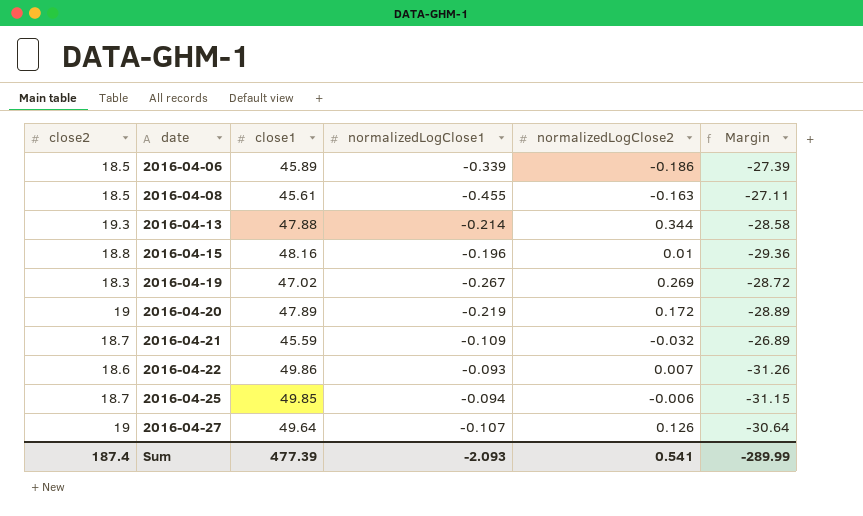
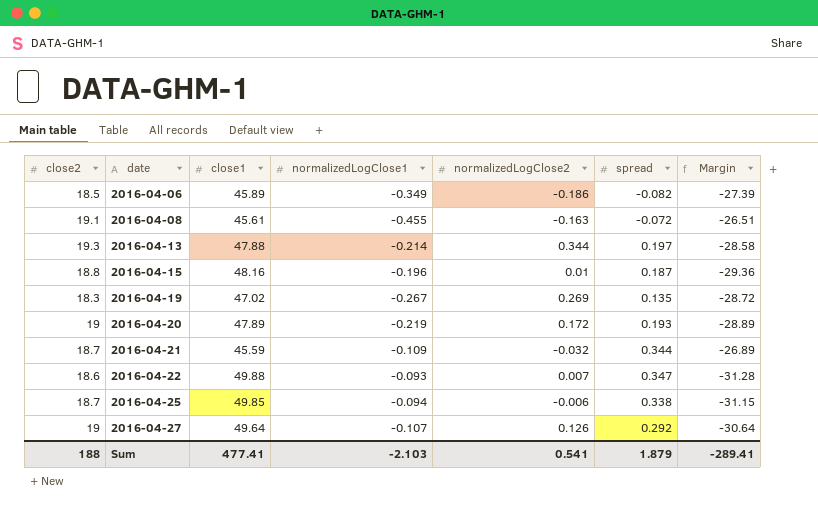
column spread | position: none -> 6
2016-04-06 | normalizedLogClose1: -0.339 -> -0.349
2016-04-08 | close2: 18.5 -> 19.1
2016-04-08 | Margin: -27.11 -> -26.51
2016-04-22 | close1: 49.86 -> 49.88
2016-04-22 | Margin: -31.26 -> -31.28
Sum | close2: 187.4 -> 188
Sum | close1: 477.39 -> 477.41
Sum | normalizedLogClose1: -2.093 -> -2.103
Sum | Margin: -289.99 -> -289.41

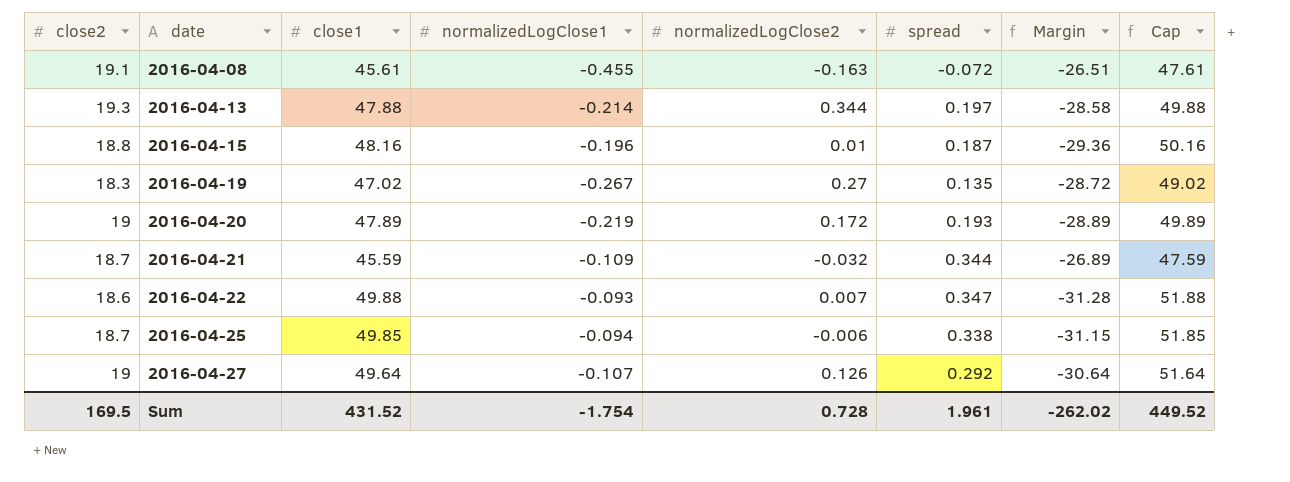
column Cap | formula: none -> [close1] + 2
row 2016-04-06: 18.5 | 45.89 | -0.349 | -0.186 | -0.082 | -27.39 -> none
2016-04-19 | normalizedLogClose2: 0.269 -> 0.27
Sum | close2: 188 -> 169.5
Sum | close1: 477.41 -> 431.52
Sum | normalizedLogClose1: -2.103 -> -1.754
Sum | normalizedLogClose2: 0.541 -> 0.728
Sum | spread: 1.879 -> 1.961
Sum | Margin: -289.41 -> -262.02

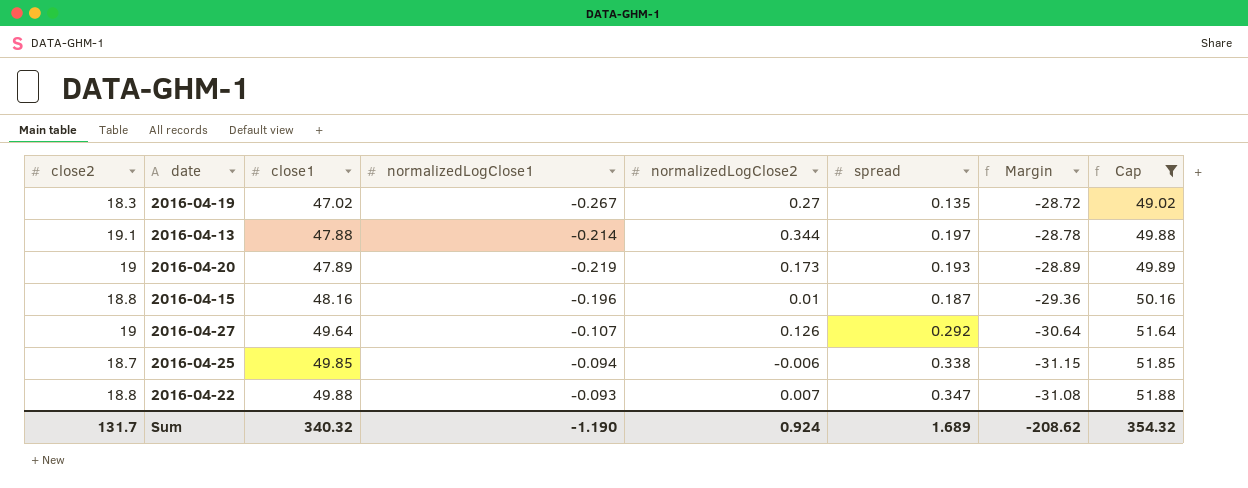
filter: none -> Cap >= 49.02
row order: date ascending -> close1 ascending
2016-04-13 | close2: 19.3 -> 19.1
2016-04-13 | Margin: -28.58 -> -28.78
2016-04-20 | normalizedLogClose2: 0.172 -> 0.173
2016-04-22 | close2: 18.6 -> 18.8
2016-04-22 | Margin: -31.28 -> -31.08
Sum | close2: 169.5 -> 131.7
Sum | close1: 431.52 -> 340.32
Sum | normalizedLogClose1: -1.754 -> -1.190
Sum | normalizedLogClose2: 0.728 -> 0.924
Sum | spread: 1.961 -> 1.689
Sum | Margin: -262.02 -> -208.62
Sum | Cap: 449.52 -> 354.32

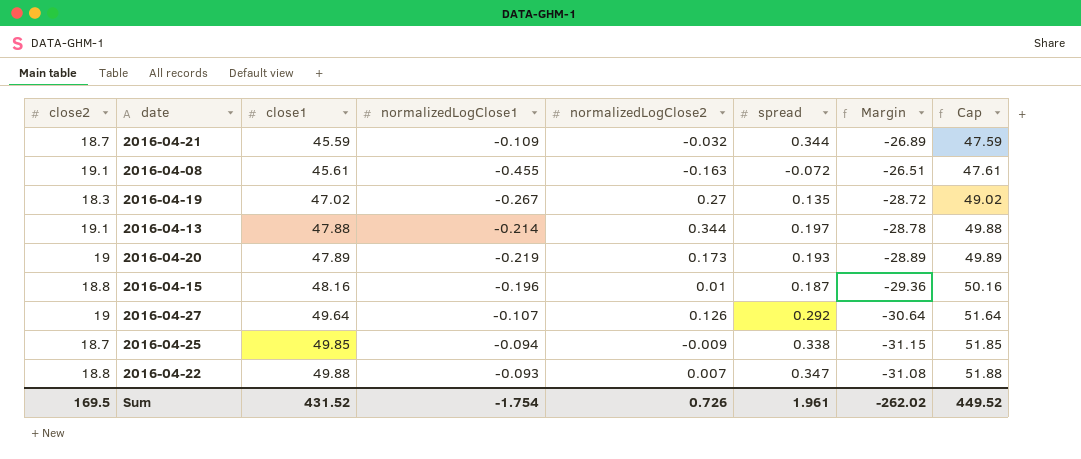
filter: Cap >= 49.02 -> none
2016-04-25 | normalizedLogClose2: -0.006 -> -0.009
Sum | close2: 131.7 -> 169.5
Sum | close1: 340.32 -> 431.52
Sum | normalizedLogClose1: -1.190 -> -1.754
Sum | normalizedLogClose2: 0.924 -> 0.726
Sum | spread: 1.689 -> 1.961
Sum | Margin: -208.62 -> -262.02
Sum | Cap: 354.32 -> 449.52

